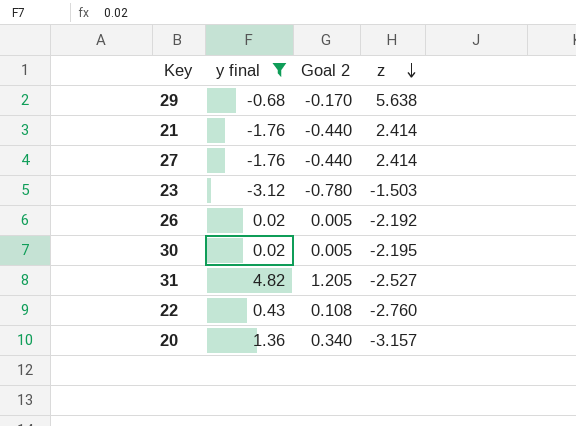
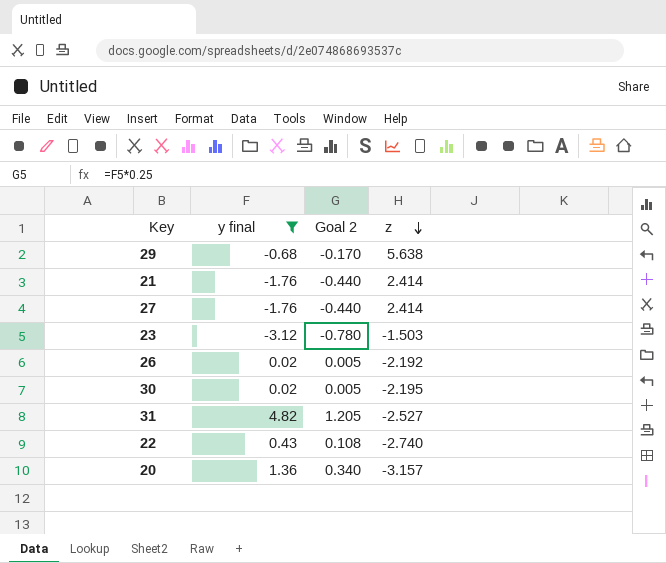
22 | z: -2.760 -> -2.740

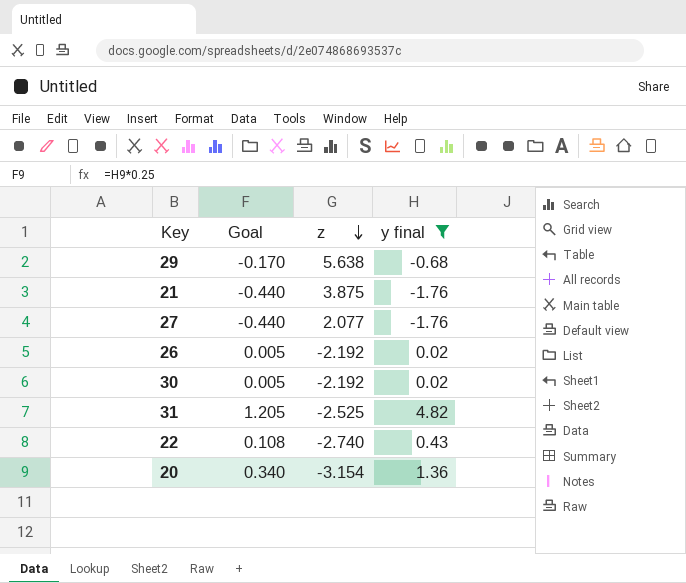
column name: Goal 2 -> Goal
column y final | position: 2 -> 4
row 23: -3.12 | -0.780 | -1.503 -> none
21 | z: 2.414 -> 3.875
27 | z: 2.414 -> 2.077
30 | z: -2.195 -> -2.192
31 | z: -2.527 -> -2.525
20 | z: -3.157 -> -3.154

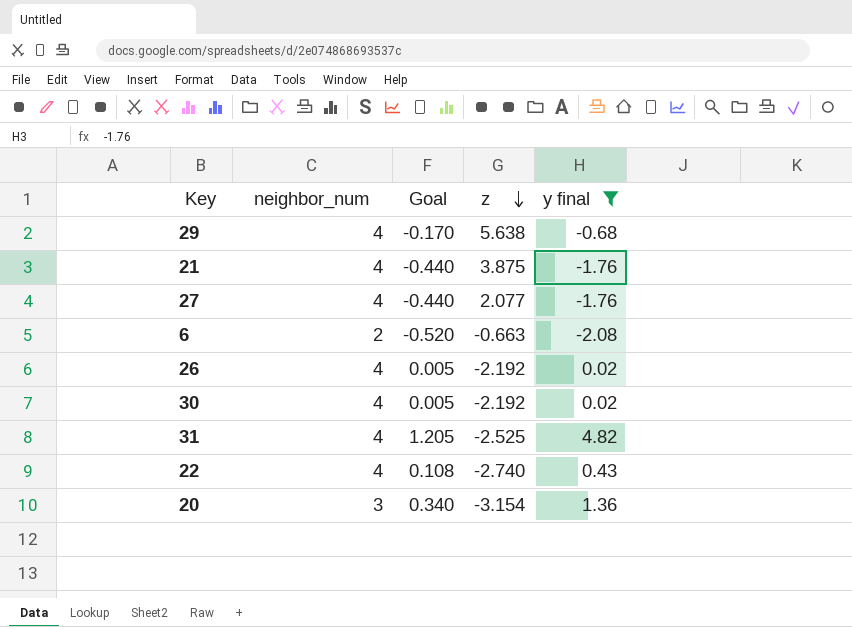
column neighbor_num | position: none -> 2
row 6: none -> 2 | -0.520 | -0.663 | -2.08

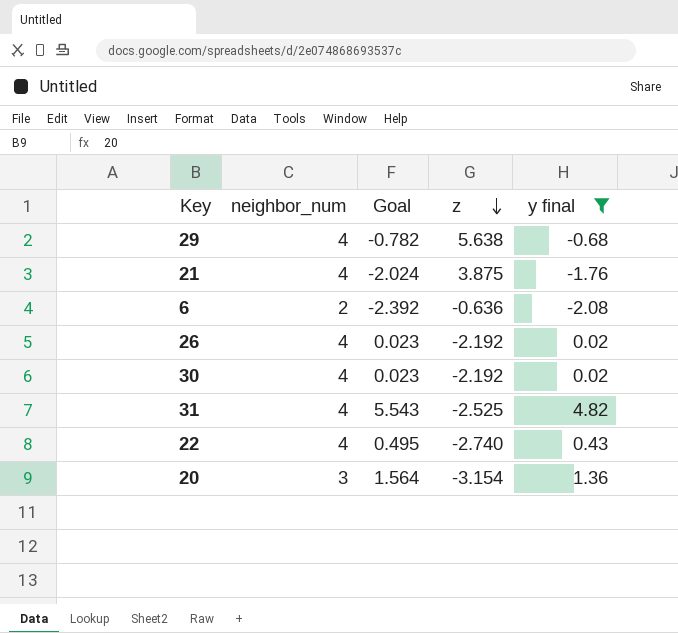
column Goal | formula: [y final] * 0.25 -> [y final] * 1.15
row 27: 4 | -0.440 | 2.077 | -1.76 -> none
6 | z: -0.663 -> -0.636

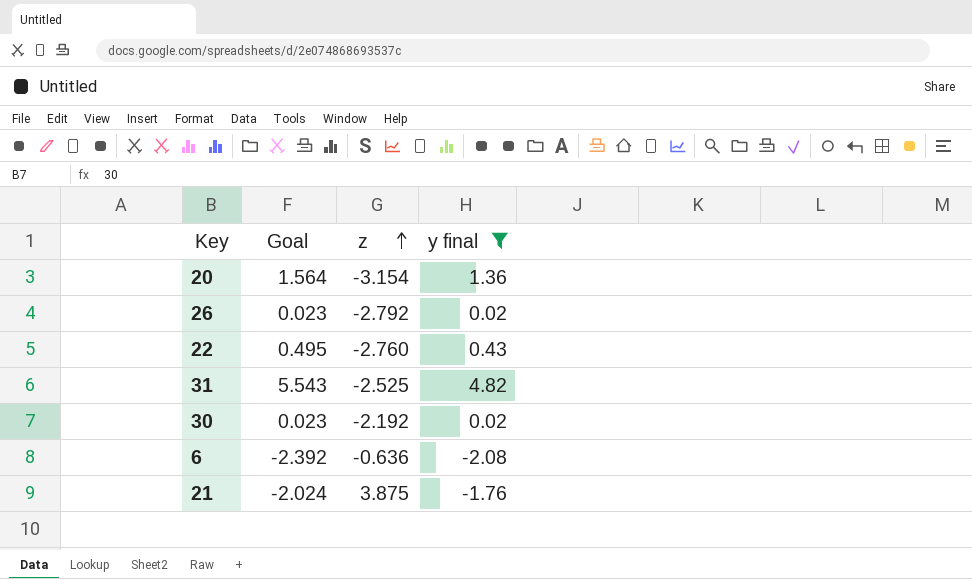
row order: z descending -> z ascending
column neighbor_num | position: 2 -> none
row 29: 4 | -0.782 | 5.638 | -0.68 -> none
26 | z: -2.192 -> -2.792
22 | z: -2.740 -> -2.760

